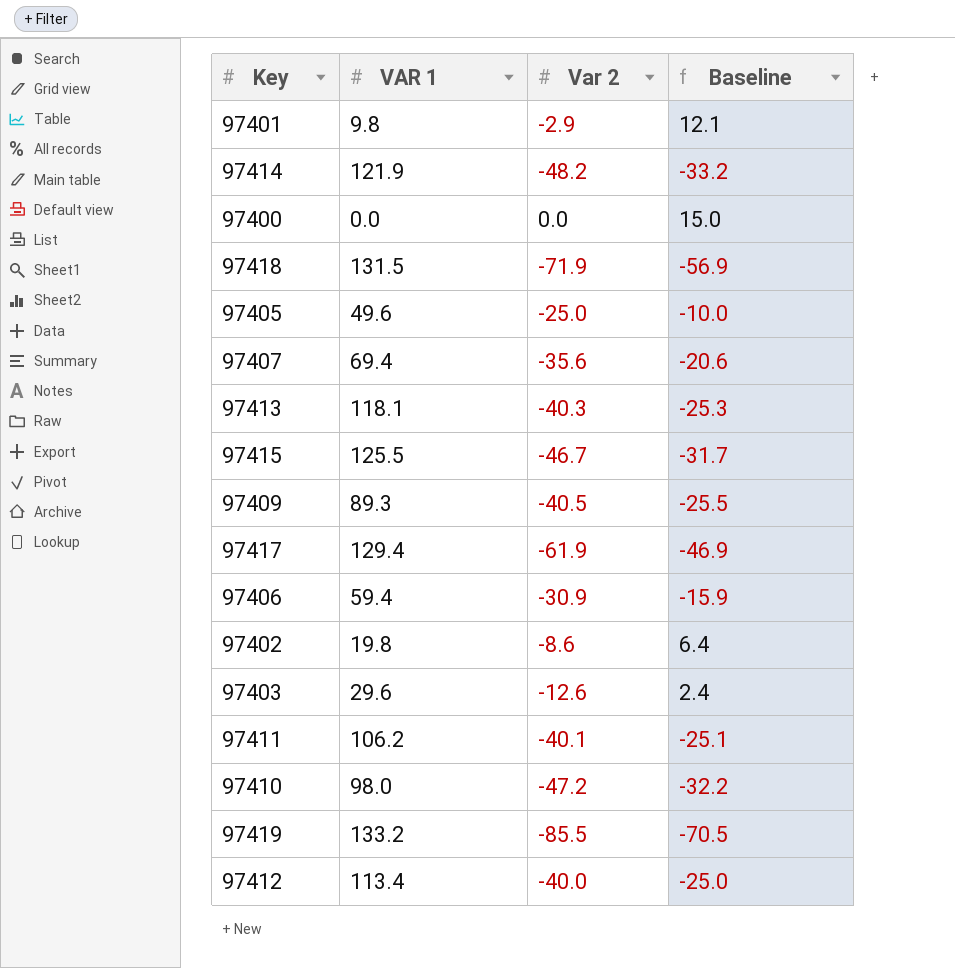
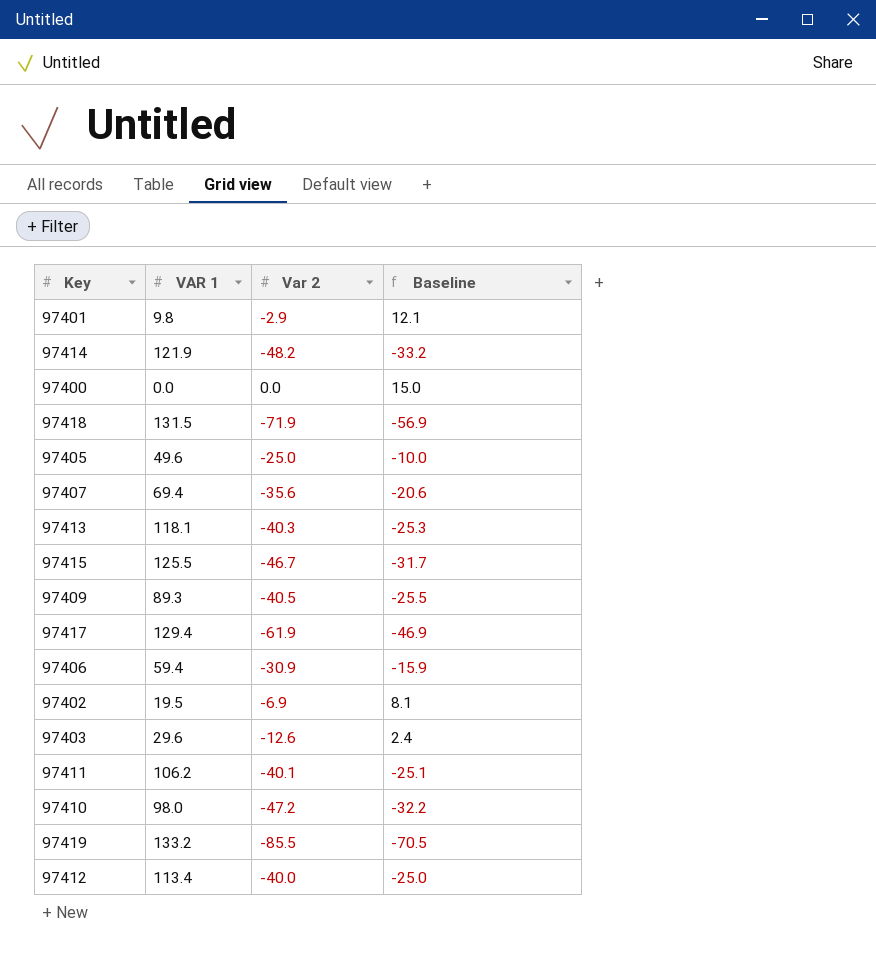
97402 | VAR 1: 19.8 -> 19.5
97402 | Var 2: -8.6 -> -6.9
97402 | Baseline: 6.4 -> 8.1

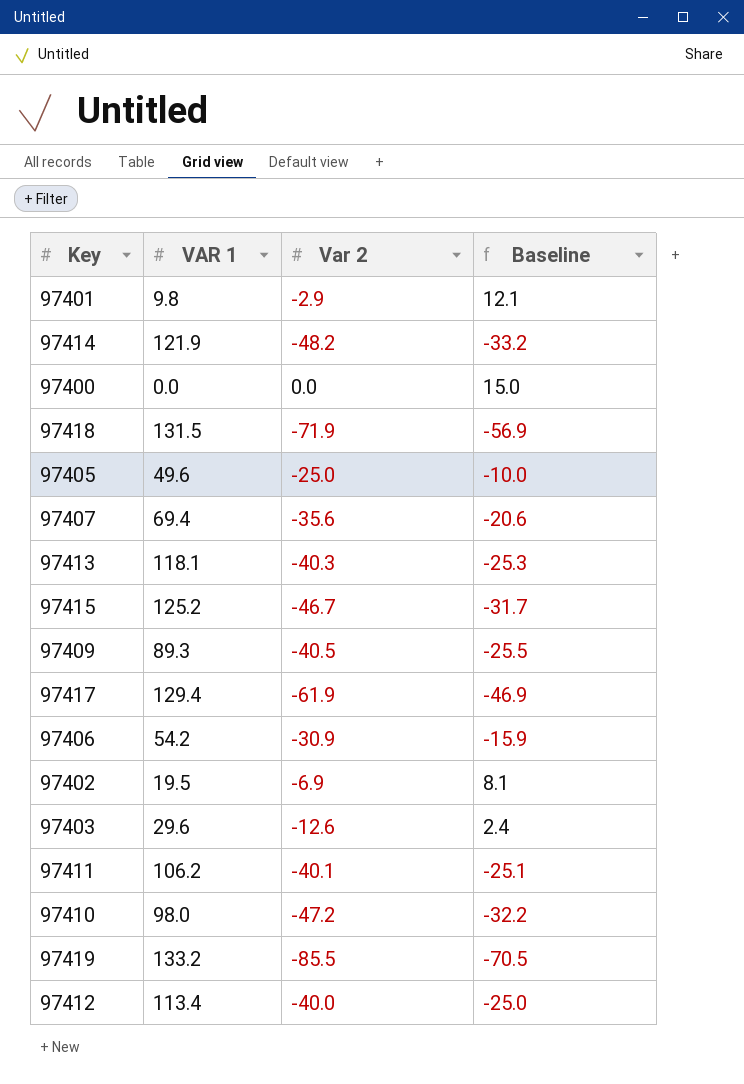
97415 | VAR 1: 125.5 -> 125.2
97406 | VAR 1: 59.4 -> 54.2

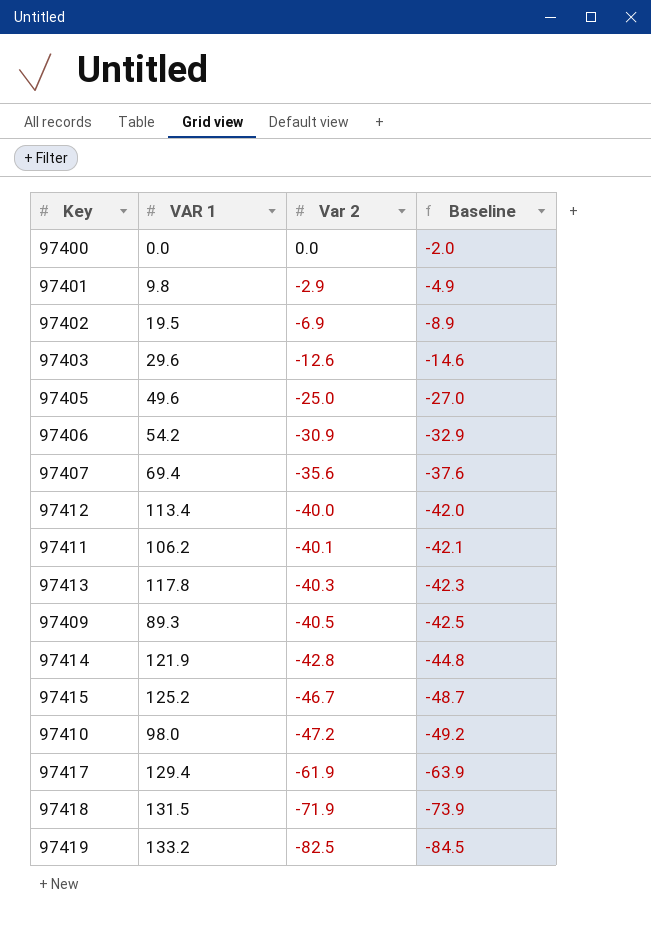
row order: none -> Var 2 descending
column Baseline | formula: [Var 2] + 15 -> [Var 2] - 2
97413 | VAR 1: 118.1 -> 117.8
97414 | Var 2: -48.2 -> -42.8
97419 | Var 2: -85.5 -> -82.5

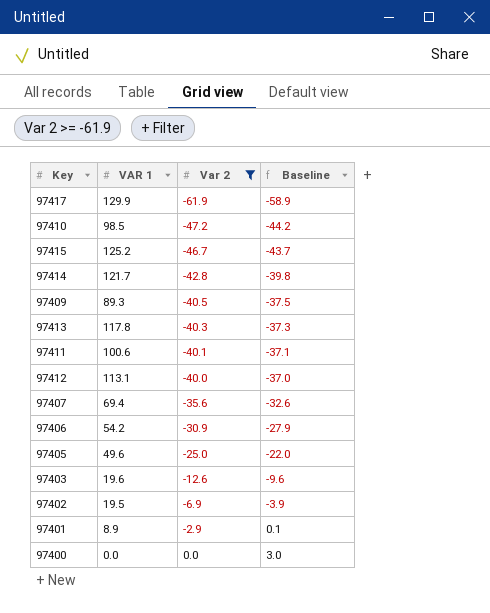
filter: none -> Var 2 >= -61.9
row order: Var 2 descending -> Var 2 ascending
column Baseline | formula: [Var 2] - 2 -> [Var 2] + 3
97417 | VAR 1: 129.4 -> 129.9
97410 | VAR 1: 98.0 -> 98.5
97414 | VAR 1: 121.9 -> 121.7
97411 | VAR 1: 106.2 -> 100.6
97412 | VAR 1: 113.4 -> 113.1
97403 | VAR 1: 29.6 -> 19.6
97401 | VAR 1: 9.8 -> 8.9

